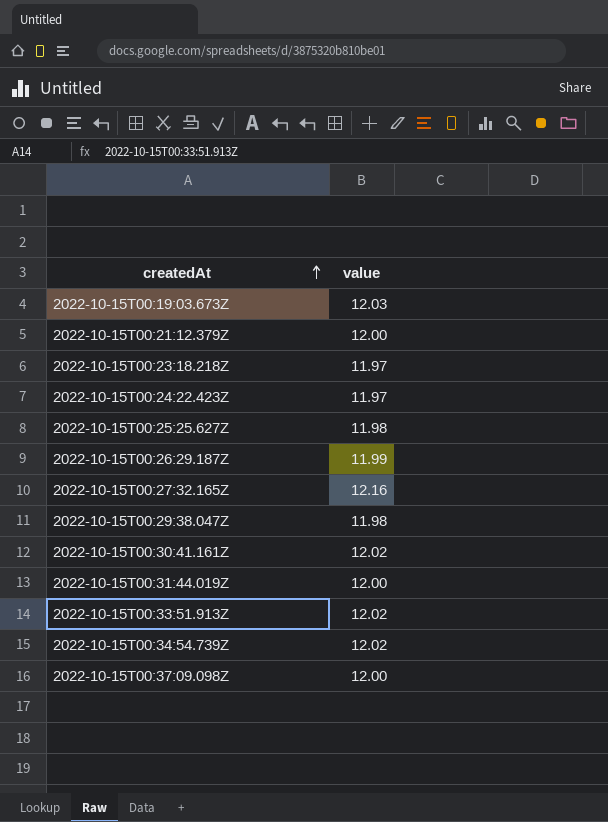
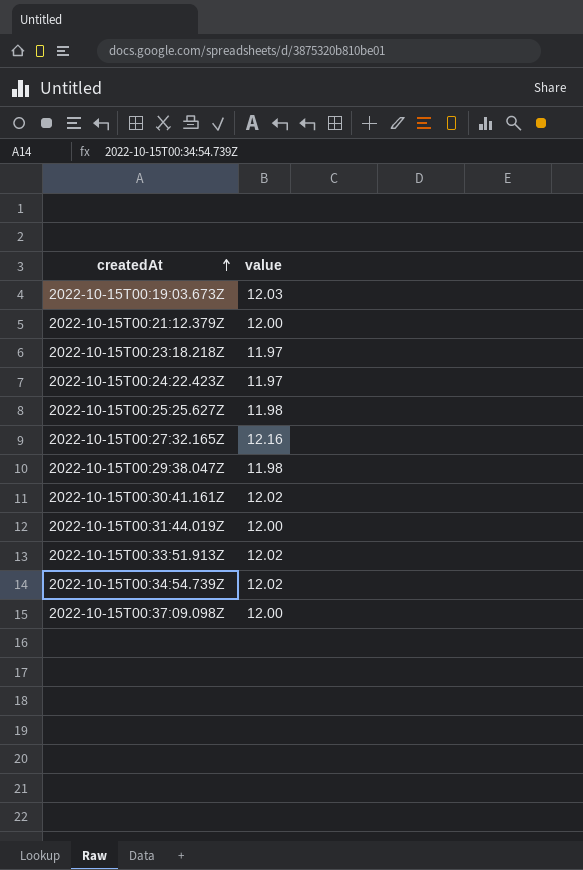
row 2022-10-15T00:26:29.187Z: 11.99 -> none

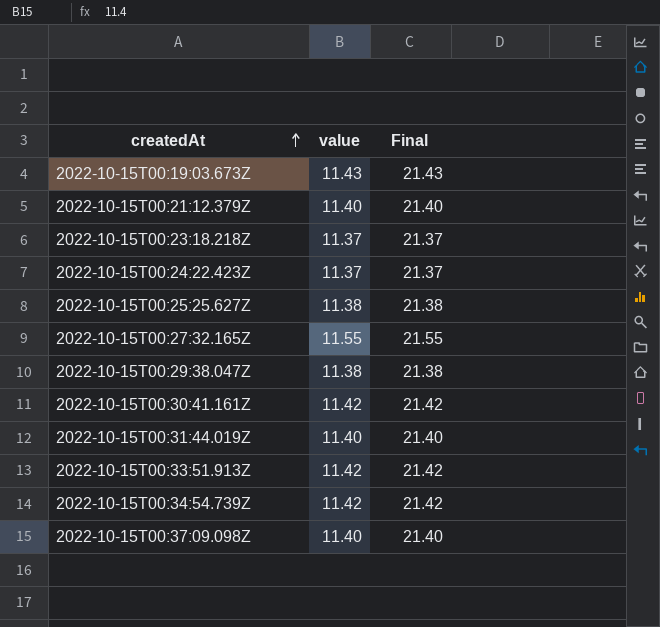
column Final | formula: none -> [value] + 10
2022-10-15T00:19:03.673Z | value: 12.03 -> 11.43
2022-10-15T00:21:12.379Z | value: 12.00 -> 11.40
2022-10-15T00:23:18.218Z | value: 11.97 -> 11.37
2022-10-15T00:24:22.423Z | value: 11.97 -> 11.37
2022-10-15T00:25:25.627Z | value: 11.98 -> 11.38
2022-10-15T00:27:32.165Z | value: 12.16 -> 11.55
2022-10-15T00:29:38.047Z | value: 11.98 -> 11.38
2022-10-15T00:30:41.161Z | value: 12.02 -> 11.42
2022-10-15T00:31:44.019Z | value: 12.00 -> 11.40
2022-10-15T00:33:51.913Z | value: 12.02 -> 11.42
2022-10-15T00:34:54.739Z | value: 12.02 -> 11.42
2022-10-15T00:37:09.098Z | value: 12.00 -> 11.40

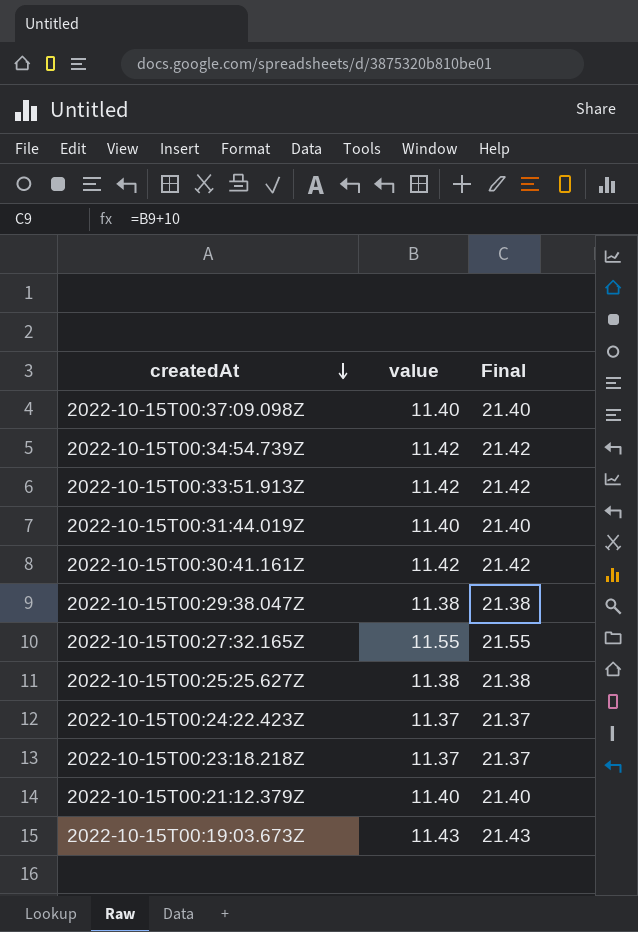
row order: createdAt ascending -> createdAt descending

